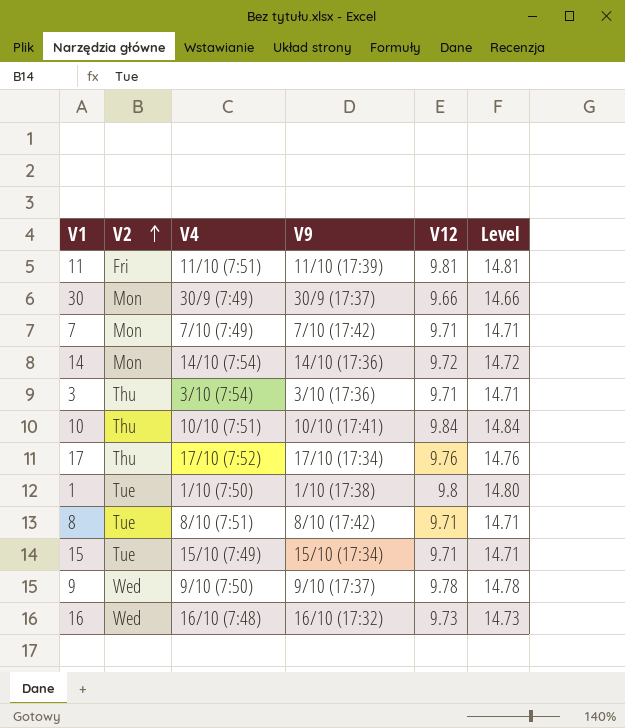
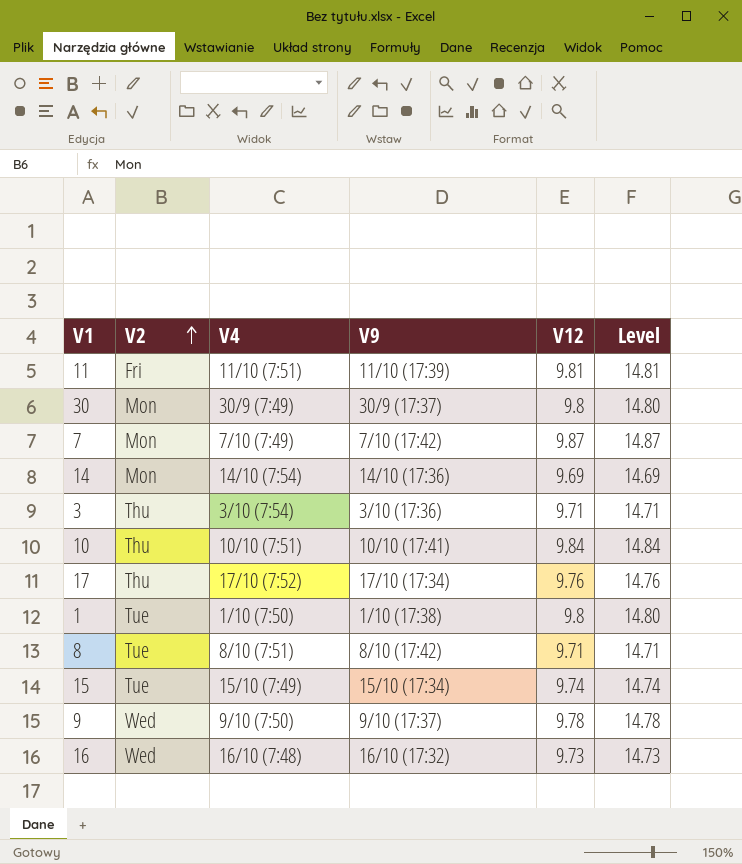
30 | V12: 9.66 -> 9.8
30 | Level: 14.66 -> 14.80
7 | V12: 9.71 -> 9.87
7 | Level: 14.71 -> 14.87
14 | V12: 9.72 -> 9.69
14 | Level: 14.72 -> 14.69
15 | V12: 9.71 -> 9.74
15 | Level: 14.71 -> 14.74

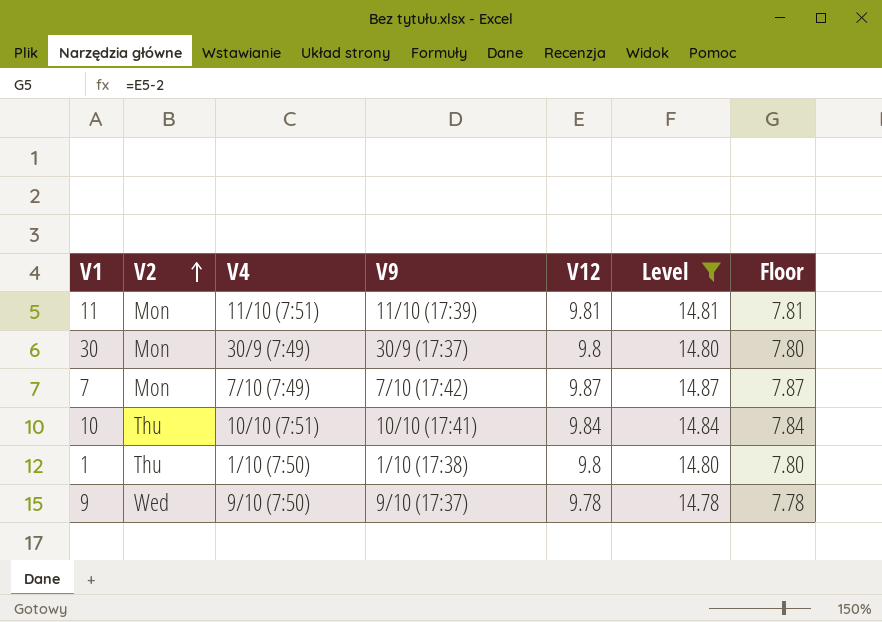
filter: none -> Level >= 14.78
column Floor | formula: none -> [V12] - 2
11 | V2: Fri -> Mon
1 | V2: Tue -> Thu

